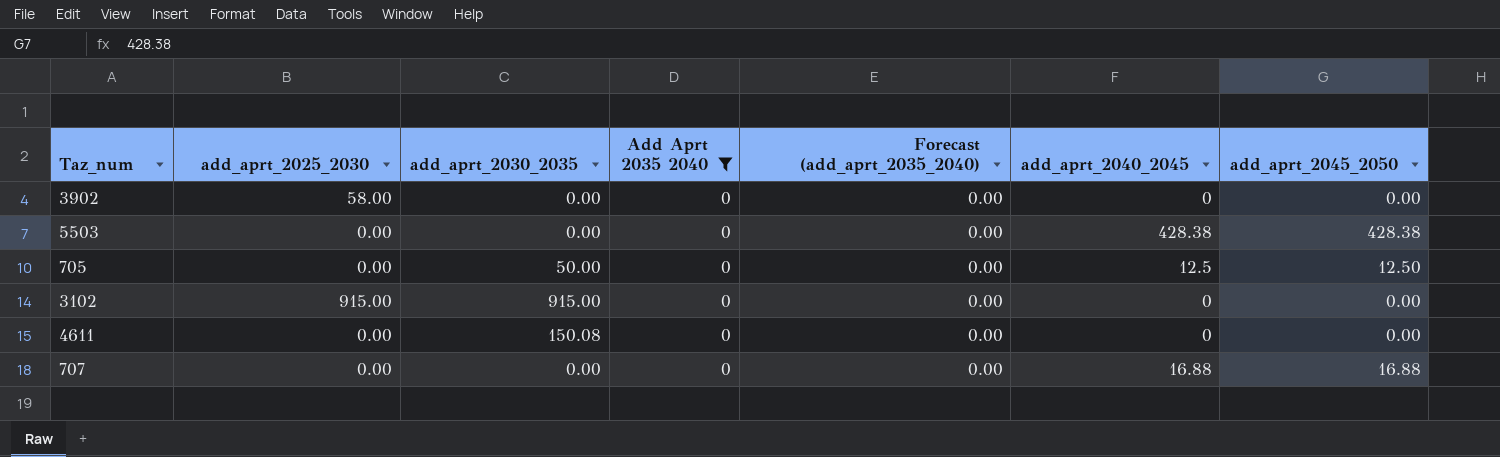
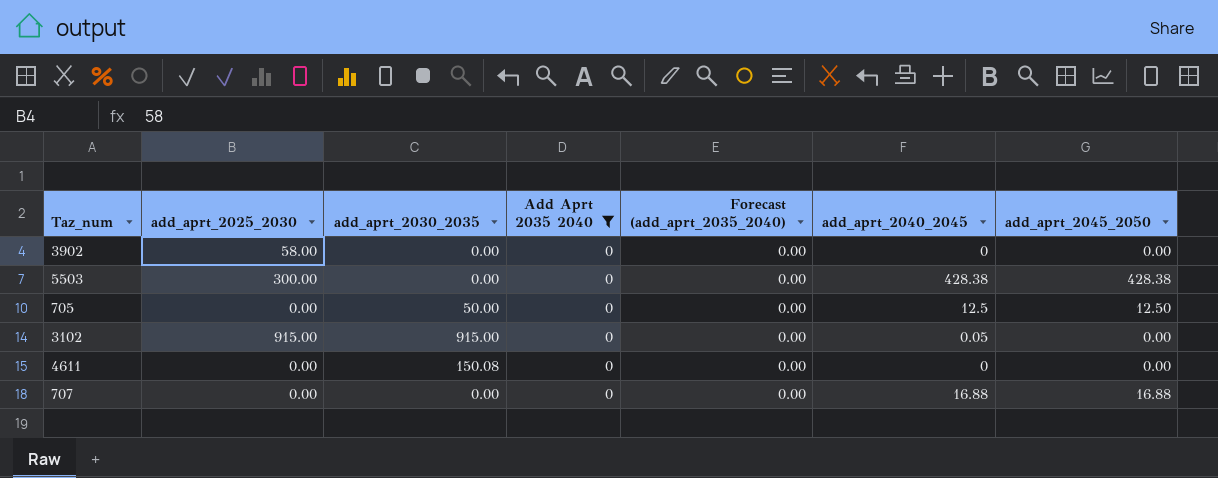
5503 | add_aprt_2025_2030: 0.00 -> 300.00
3102 | add_aprt_2040_2045: 0 -> 0.05

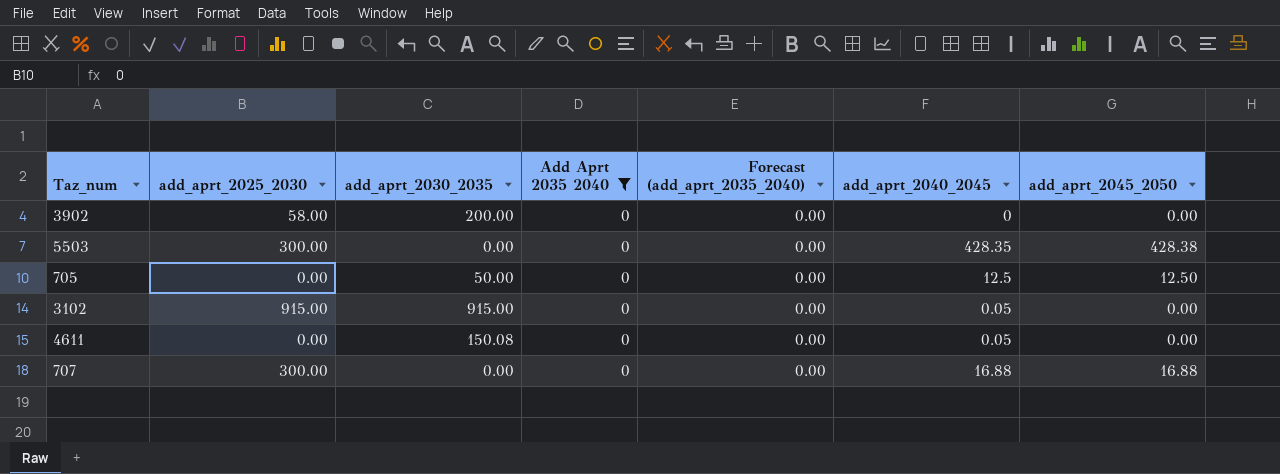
3902 | add_aprt_2030_2035: 0.00 -> 200.00
5503 | add_aprt_2040_2045: 428.38 -> 428.35
4611 | add_aprt_2040_2045: 0 -> 0.05
707 | add_aprt_2025_2030: 0.00 -> 300.00

